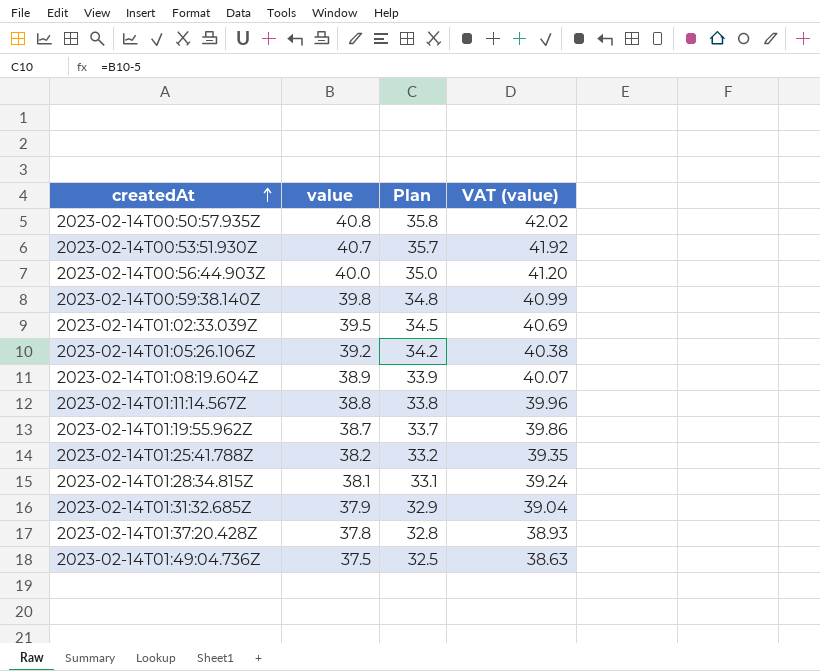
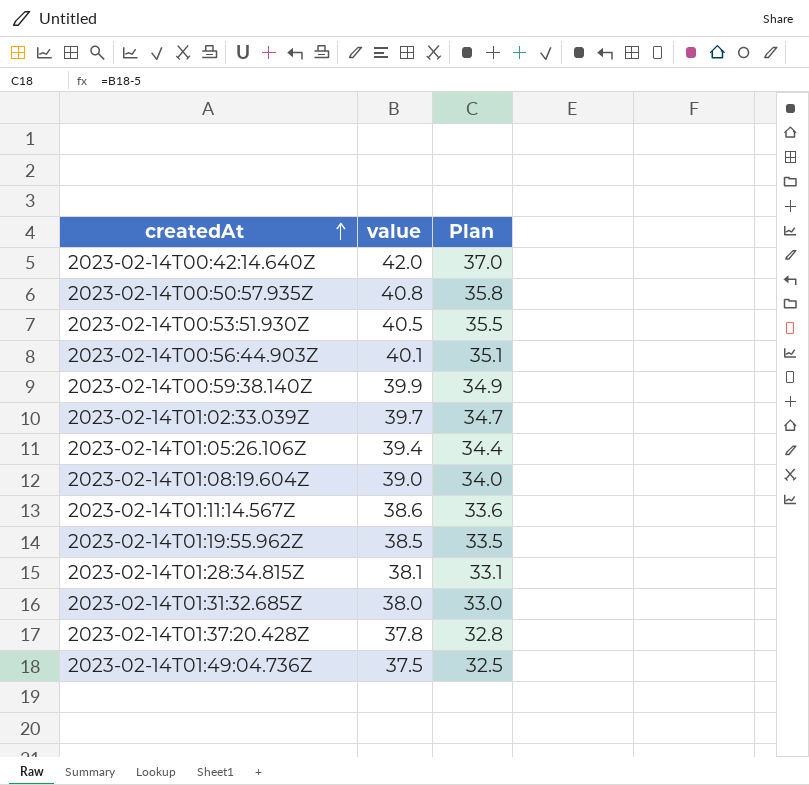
column VAT (value) | formula: [value] * 1.03 -> none
row 2023-02-14T01:25:41.788Z: 38.2 | 33.2 | 39.35 -> none
row 2023-02-14T00:42:14.640Z: none -> 42.0 | 37.0
2023-02-14T00:53:51.930Z | value: 40.7 -> 40.5
2023-02-14T00:53:51.930Z | Plan: 35.7 -> 35.5
2023-02-14T00:56:44.903Z | value: 40.0 -> 40.1
2023-02-14T00:56:44.903Z | Plan: 35.0 -> 35.1
2023-02-14T00:59:38.140Z | value: 39.8 -> 39.9
2023-02-14T00:59:38.140Z | Plan: 34.8 -> 34.9
2023-02-14T01:02:33.039Z | value: 39.5 -> 39.7
2023-02-14T01:02:33.039Z | Plan: 34.5 -> 34.7
2023-02-14T01:05:26.106Z | value: 39.2 -> 39.4
2023-02-14T01:05:26.106Z | Plan: 34.2 -> 34.4
2023-02-14T01:08:19.604Z | value: 38.9 -> 39.0
2023-02-14T01:08:19.604Z | Plan: 33.9 -> 34.0
2023-02-14T01:11:14.567Z | value: 38.8 -> 38.6
2023-02-14T01:11:14.567Z | Plan: 33.8 -> 33.6
2023-02-14T01:19:55.962Z | value: 38.7 -> 38.5
2023-02-14T01:19:55.962Z | Plan: 33.7 -> 33.5
2023-02-14T01:31:32.685Z | value: 37.9 -> 38.0
2023-02-14T01:31:32.685Z | Plan: 32.9 -> 33.0

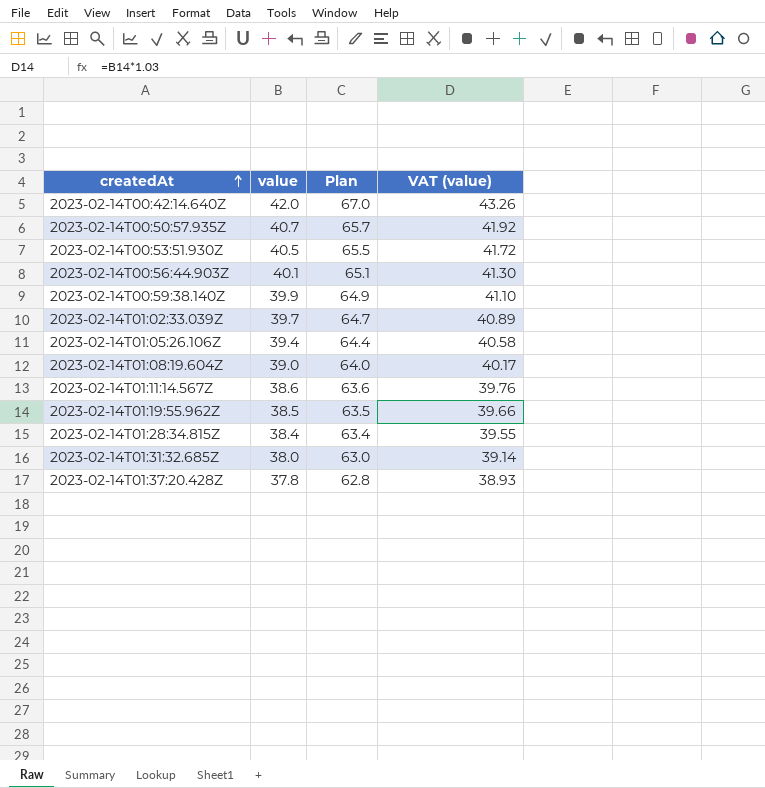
column Plan | formula: [value] - 5 -> [value] + 25
column VAT (value) | formula: none -> [value] * 1.03
row 2023-02-14T01:49:04.736Z: 37.5 | 32.5 -> none
2023-02-14T00:50:57.935Z | value: 40.8 -> 40.7
2023-02-14T01:28:34.815Z | value: 38.1 -> 38.4

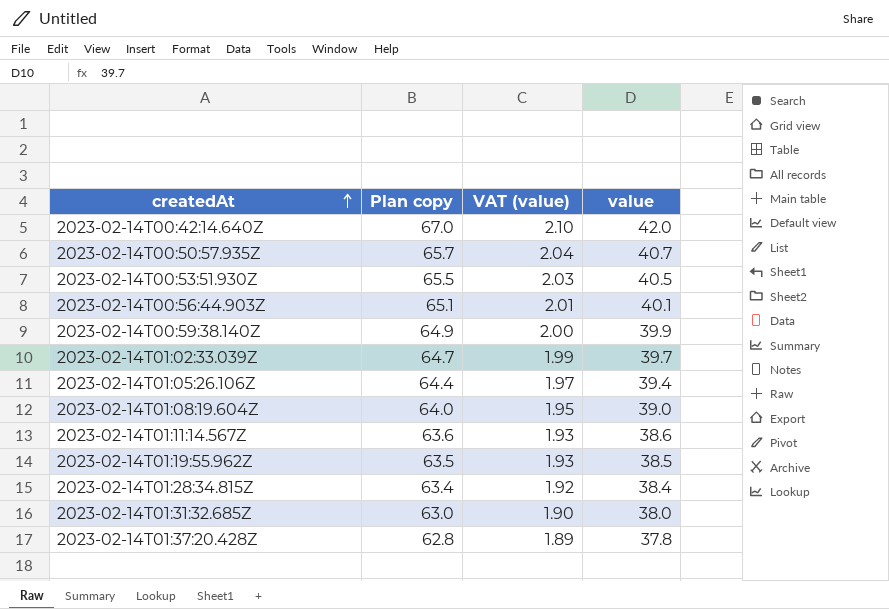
column name: Plan -> Plan copy
column VAT (value) | formula: [value] * 1.03 -> [value] * 0.05
column value | position: 2 -> 4

